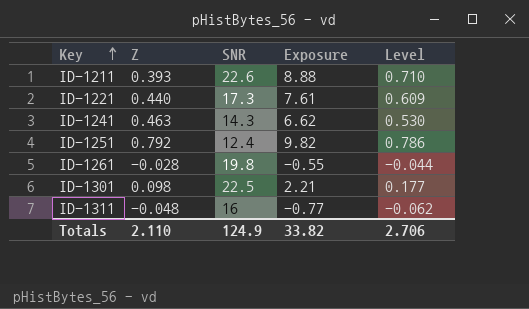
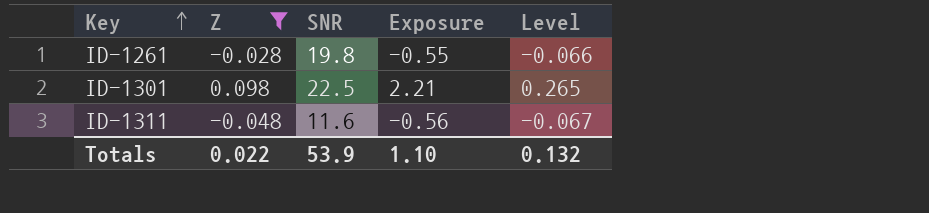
filter: none -> Z <= 0.098
column Level | formula: [Exposure] * 0.08 -> [Exposure] * 0.12
ID-1311 | SNR: 16 -> 11.6
ID-1311 | Exposure: -0.77 -> -0.56
Totals | Z: 2.110 -> 0.022
Totals | SNR: 124.9 -> 53.9
Totals | Exposure: 33.82 -> 1.10
Totals | Level: 2.706 -> 0.132

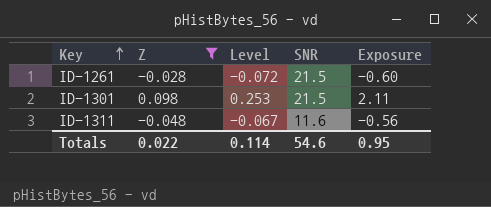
column Level | position: 5 -> 3
ID-1261 | Level: -0.066 -> -0.072
ID-1261 | SNR: 19.8 -> 21.5
ID-1261 | Exposure: -0.55 -> -0.60
ID-1301 | Level: 0.265 -> 0.253
ID-1301 | SNR: 22.5 -> 21.5
ID-1301 | Exposure: 2.21 -> 2.11
Totals | Level: 0.132 -> 0.114
Totals | SNR: 53.9 -> 54.6
Totals | Exposure: 1.10 -> 0.95

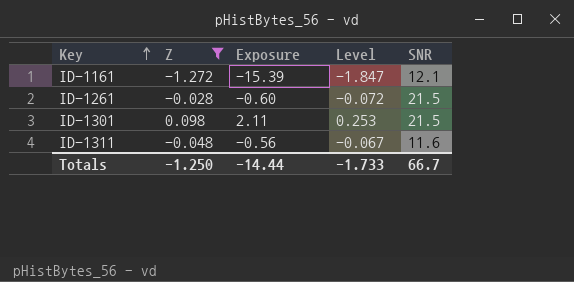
column Exposure | position: 5 -> 3
row ID-1161: none -> -1.272 | -15.39 | -1.847 | 12.1
Totals | Z: 0.022 -> -1.250
Totals | Exposure: 0.95 -> -14.44
Totals | Level: 0.114 -> -1.733
Totals | SNR: 54.6 -> 66.7

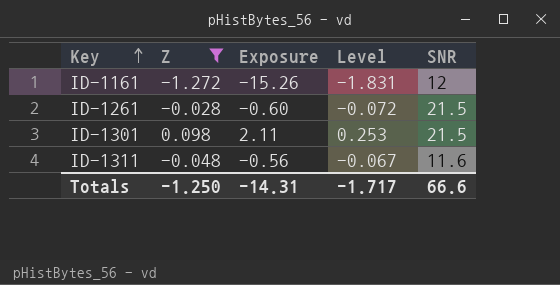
ID-1161 | Exposure: -15.39 -> -15.26
ID-1161 | Level: -1.847 -> -1.831
ID-1161 | SNR: 12.1 -> 12
Totals | Exposure: -14.44 -> -14.31
Totals | Level: -1.733 -> -1.717
Totals | SNR: 66.7 -> 66.6

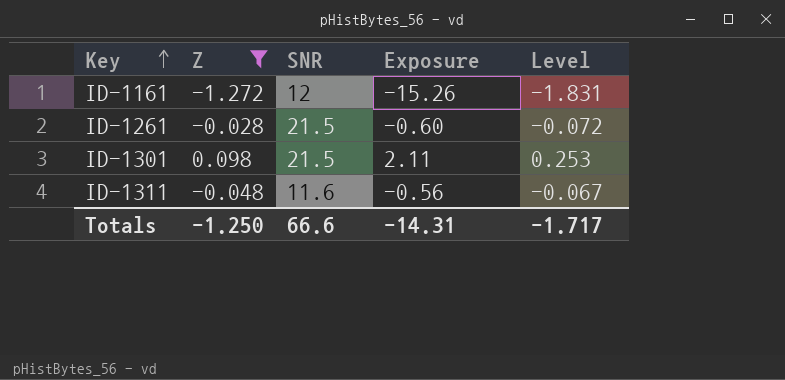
column SNR | position: 5 -> 3

